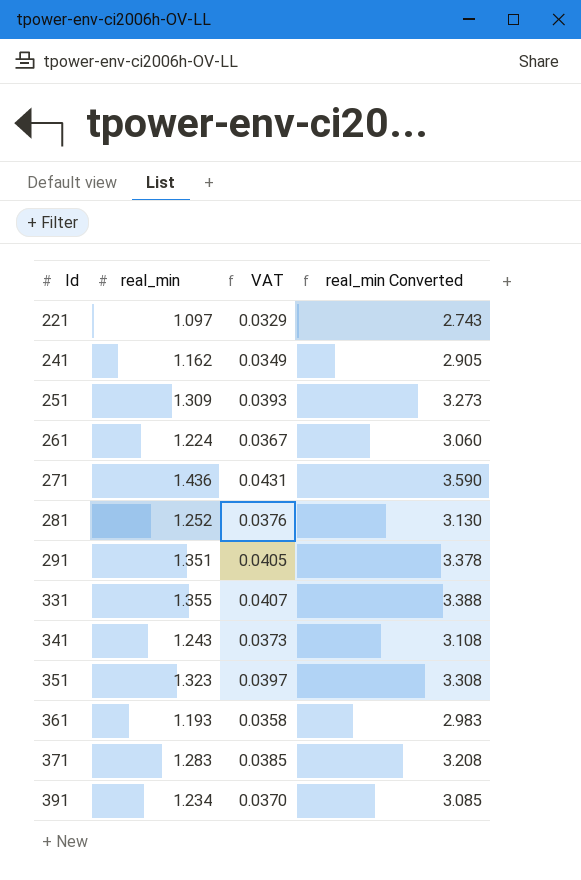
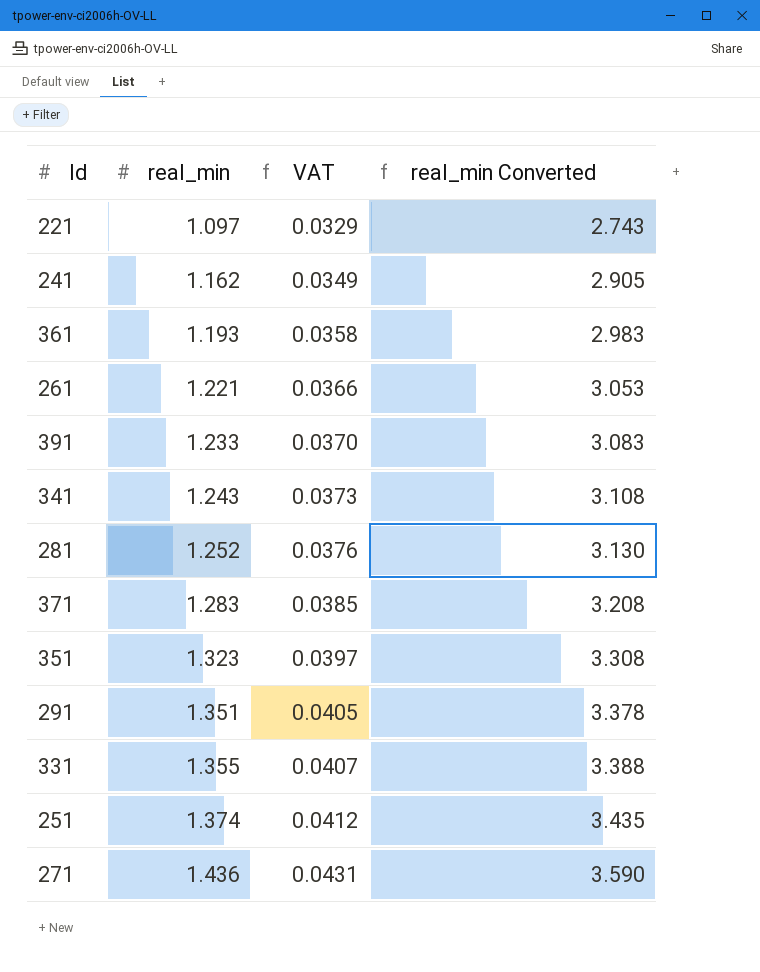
row order: Id ascending -> real_min ascending
261 | real_min: 1.224 -> 1.221
261 | VAT: 0.0367 -> 0.0366
261 | real_min Converted: 3.060 -> 3.053
391 | real_min: 1.234 -> 1.233
391 | real_min Converted: 3.085 -> 3.083
251 | real_min: 1.309 -> 1.374
251 | VAT: 0.0393 -> 0.0412
251 | real_min Converted: 3.273 -> 3.435

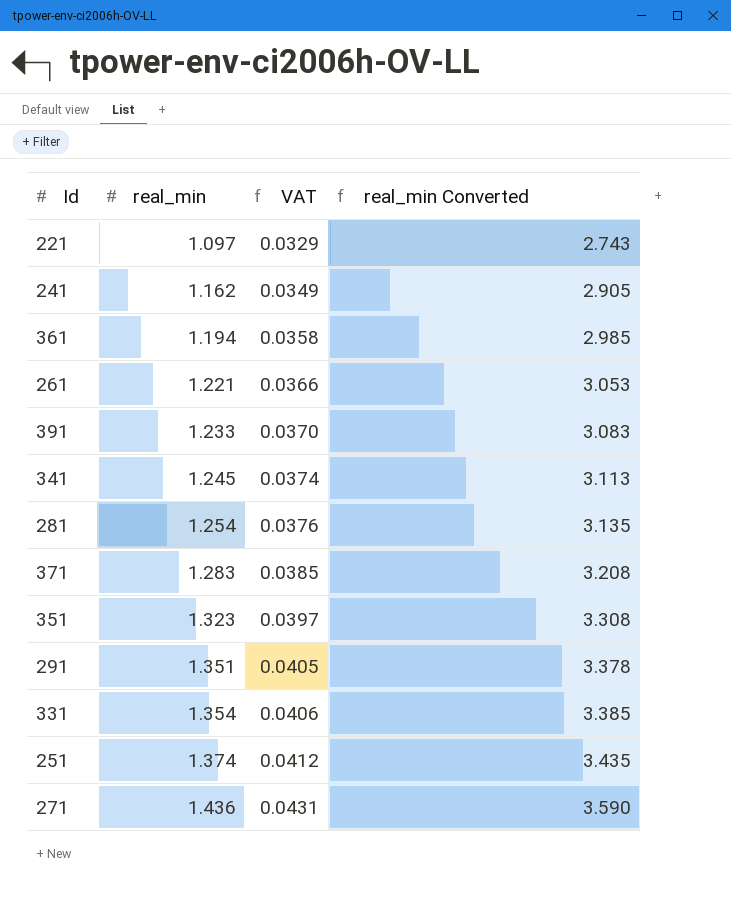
361 | real_min: 1.193 -> 1.194
361 | real_min Converted: 2.983 -> 2.985
341 | real_min: 1.243 -> 1.245
341 | VAT: 0.0373 -> 0.0374
341 | real_min Converted: 3.108 -> 3.113
281 | real_min: 1.252 -> 1.254
281 | real_min Converted: 3.130 -> 3.135
331 | real_min: 1.355 -> 1.354
331 | VAT: 0.0407 -> 0.0406
331 | real_min Converted: 3.388 -> 3.385

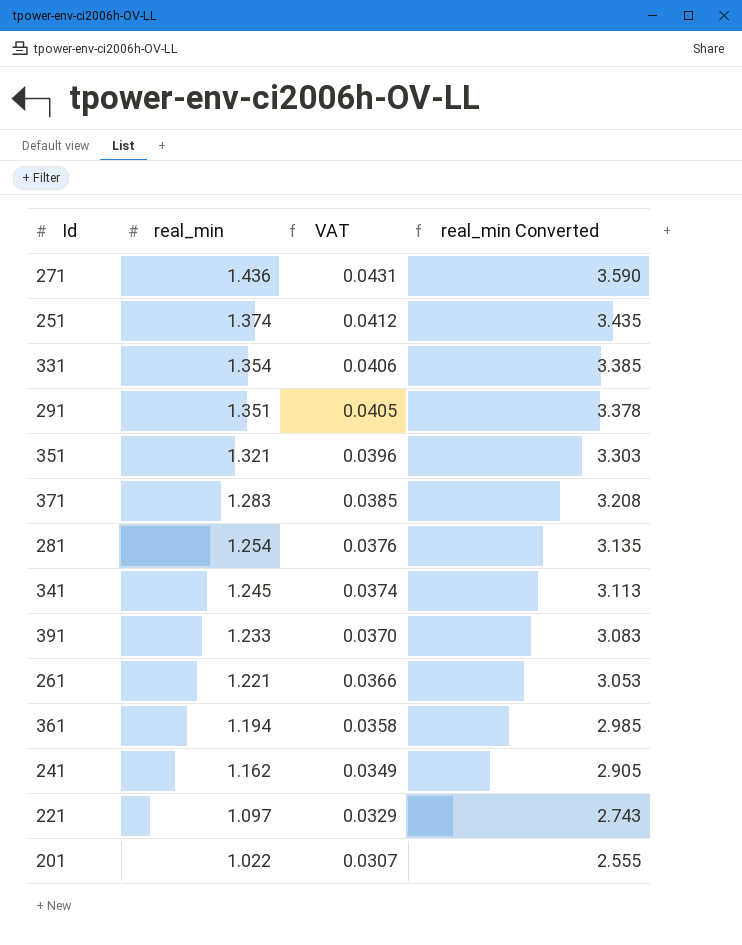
row order: real_min ascending -> real_min descending
351 | real_min: 1.323 -> 1.321
351 | VAT: 0.0397 -> 0.0396
351 | real_min Converted: 3.308 -> 3.303
row 201: none -> 1.022 | 0.0307 | 2.555

